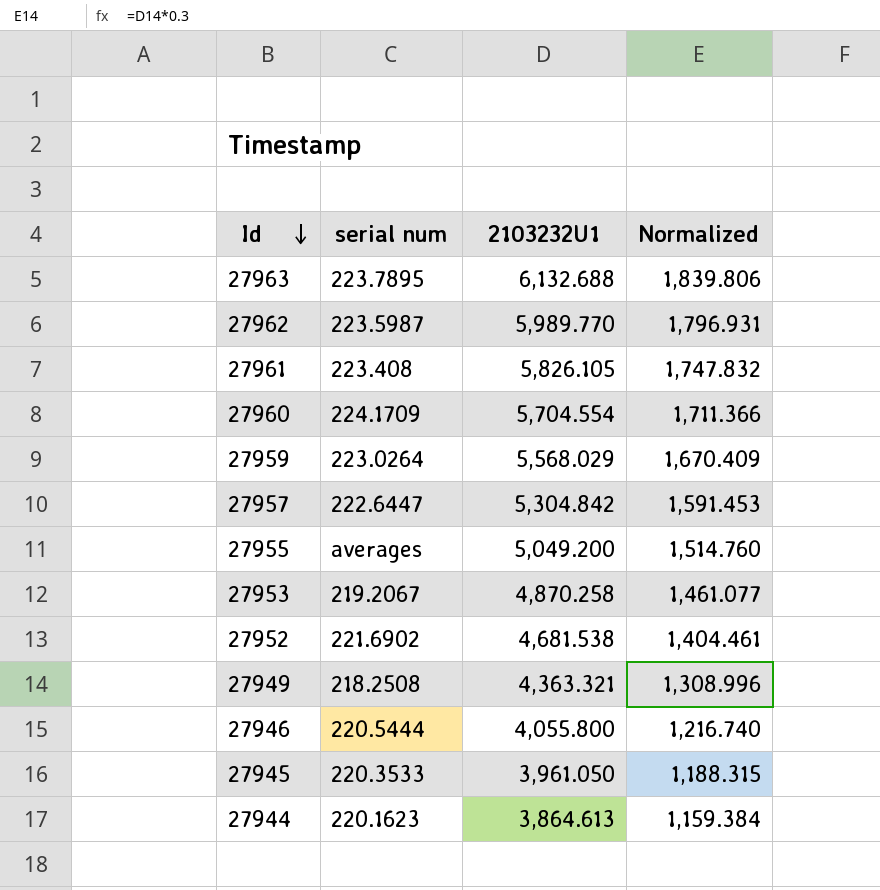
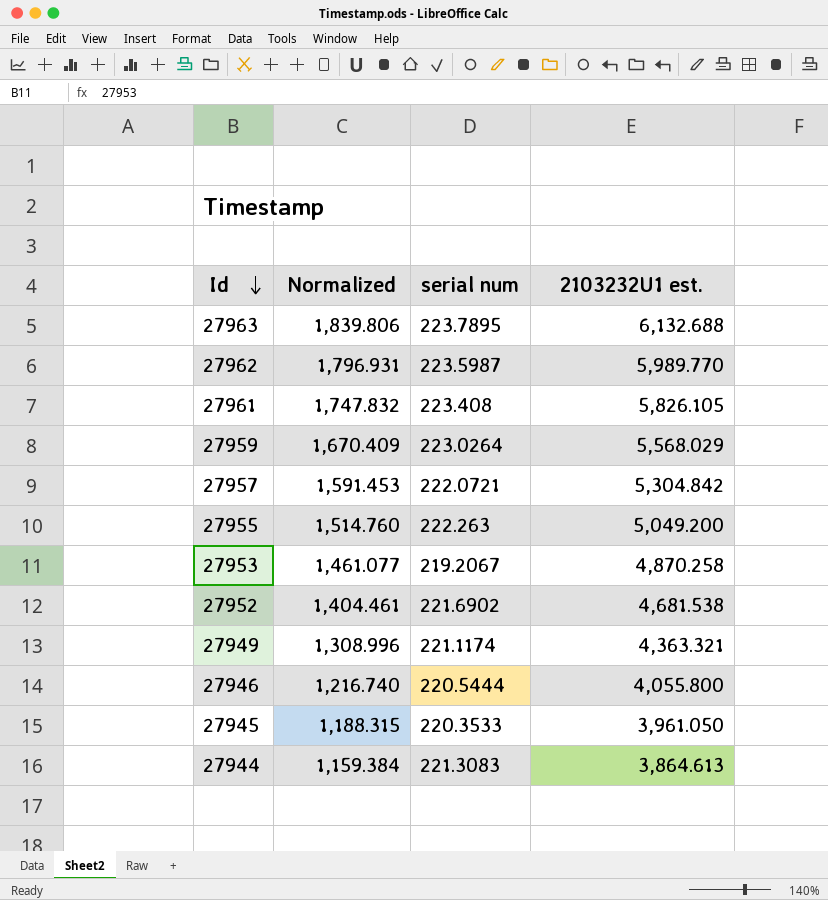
column Normalized | position: 4 -> 2
column name: 2103232U1 -> 2103232U1 est.
row 27960: 224.1709 | 5,704.554 | 1,711.366 -> none
27957 | serial num: 222.6447 -> 222.0721
27955 | serial num: averages -> 222.263
27949 | serial num: 218.2508 -> 221.1174
27944 | serial num: 220.1623 -> 221.3083

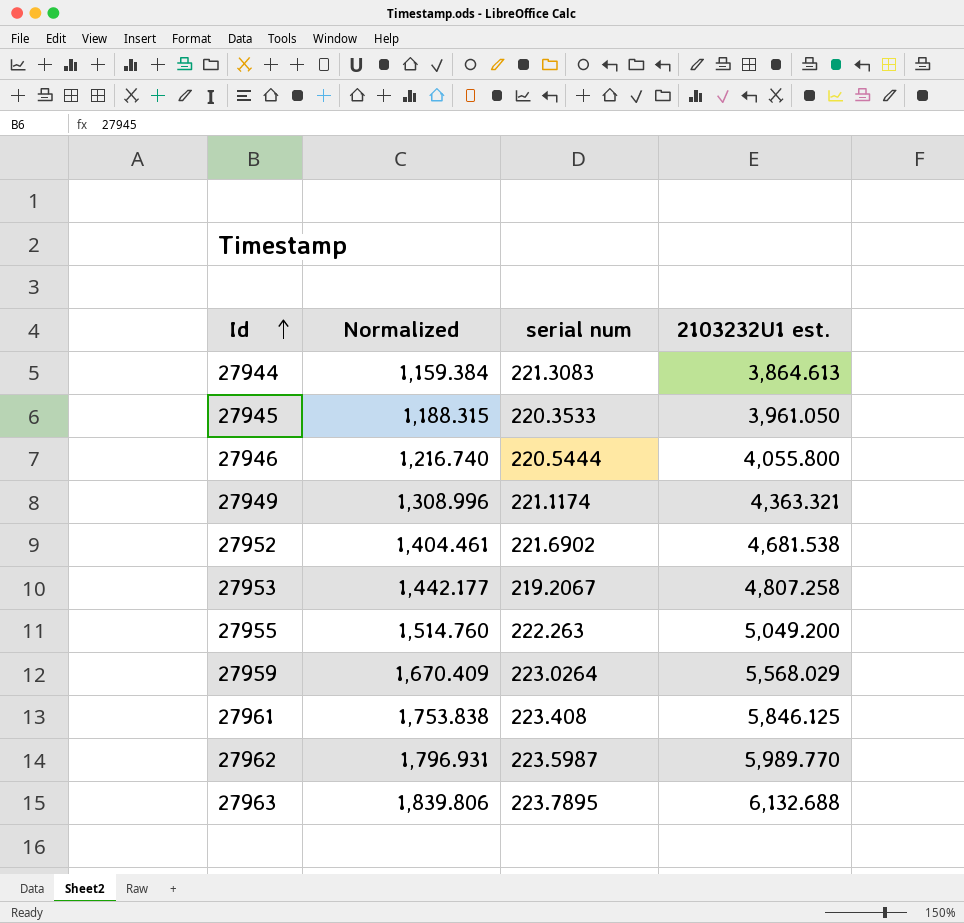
row order: Id descending -> Id ascending
row 27957: 1,591.453 | 222.0721 | 5,304.842 -> none
27953 | Normalized: 1,461.077 -> 1,442.177
27953 | 2103232U1 est.: 4,870.258 -> 4,807.258
27961 | Normalized: 1,747.832 -> 1,753.838
27961 | 2103232U1 est.: 5,826.105 -> 5,846.125

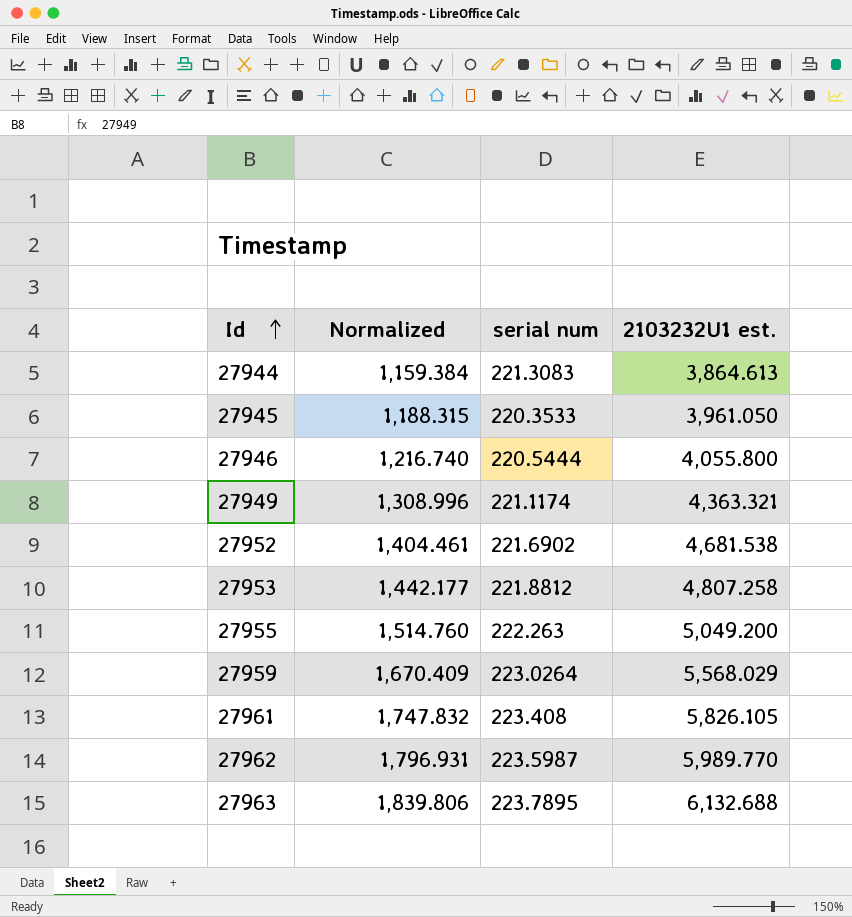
27953 | serial num: 219.2067 -> 221.8812
27961 | Normalized: 1,753.838 -> 1,747.832
27961 | 2103232U1 est.: 5,846.125 -> 5,826.105

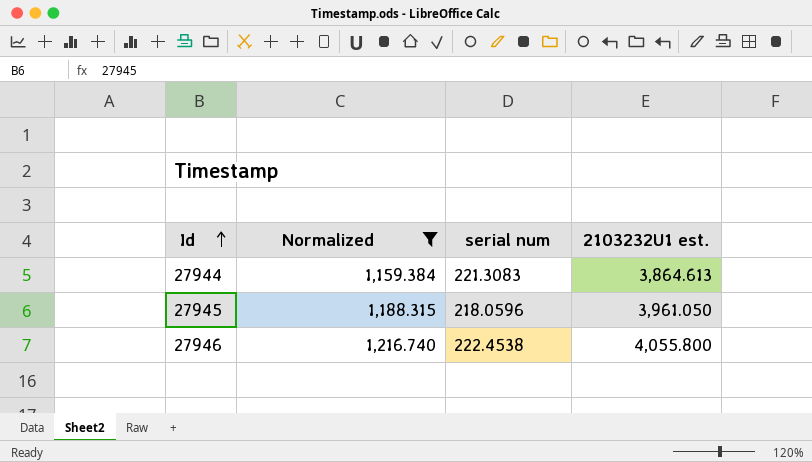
filter: none -> Normalized <= 1,216.740
27945 | serial num: 220.3533 -> 218.0596
27946 | serial num: 220.5444 -> 222.4538

